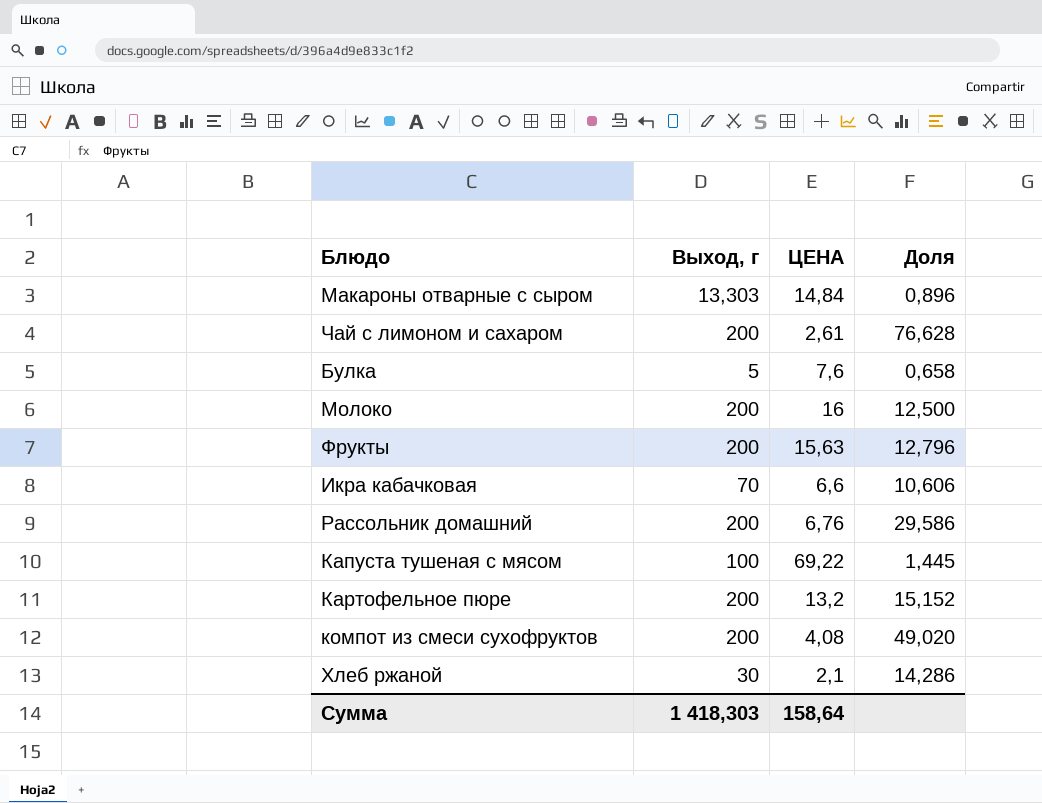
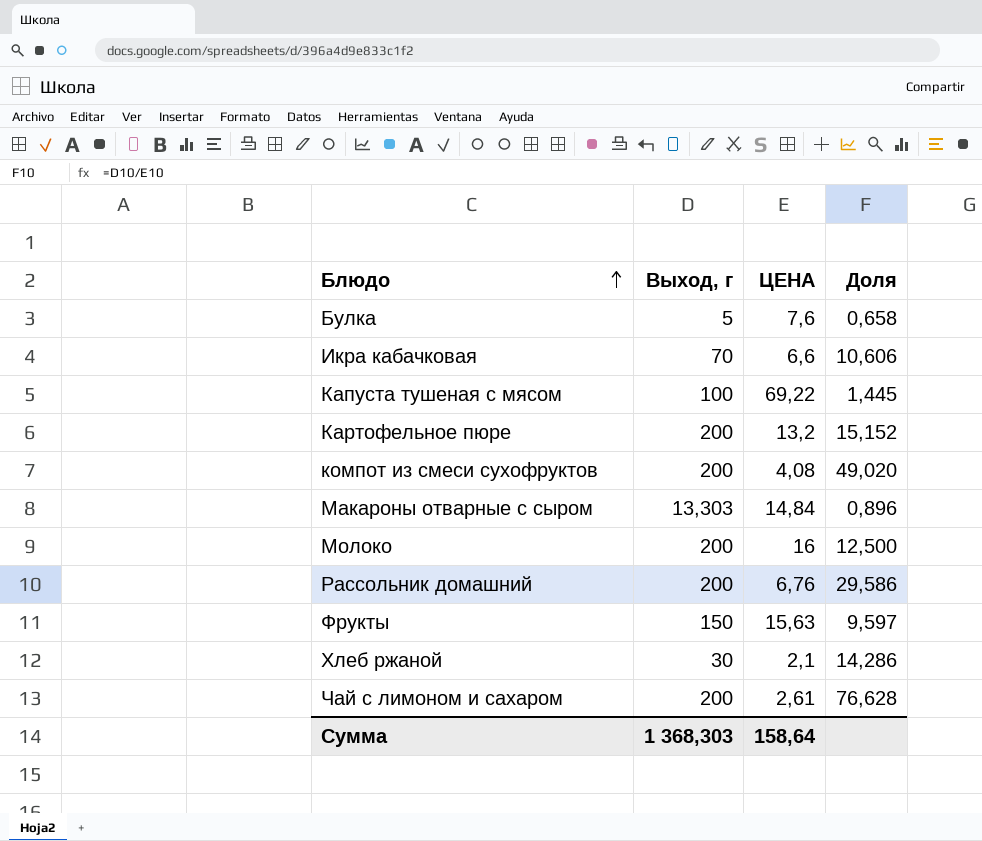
row order: none -> Блюдо ascending
Фрукты | Выход, г: 200 -> 150
Фрукты | Доля: 12,796 -> 9,597
Сумма | Выход, г: 1 418,303 -> 1 368,303

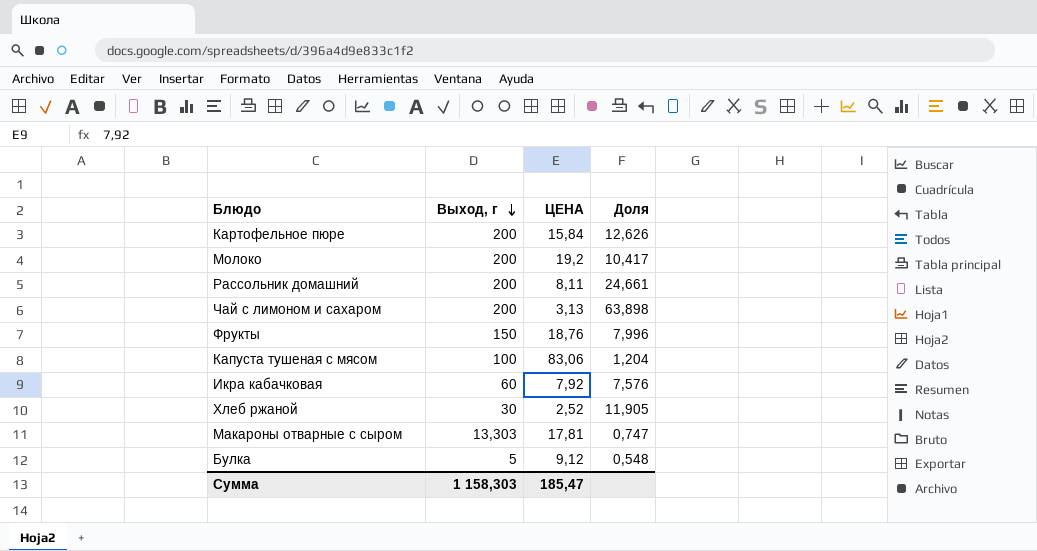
row order: Блюдо ascending -> Выход, г descending
row компот из смеси сухофруктов: 200 | 4,08 | 49,020 -> none
Картофельное пюре | ЦЕНА: 13,2 -> 15,84
Картофельное пюре | Доля: 15,152 -> 12,626
Молоко | ЦЕНА: 16 -> 19,2
Молоко | Доля: 12,500 -> 10,417
Рассольник домашний | ЦЕНА: 6,76 -> 8,11
Рассольник домашний | Доля: 29,586 -> 24,661
Чай с лимоном и сахаром | ЦЕНА: 2,61 -> 3,13
Чай с лимоном и сахаром | Доля: 76,628 -> 63,898
Фрукты | ЦЕНА: 15,63 -> 18,76
Фрукты | Доля: 9,597 -> 7,996
Капуста тушеная с мясом | ЦЕНА: 69,22 -> 83,06
Капуста тушеная с мясом | Доля: 1,445 -> 1,204
Икра кабачковая | Выход, г: 70 -> 60
Икра кабачковая | ЦЕНА: 6,6 -> 7,92
Икра кабачковая | Доля: 10,606 -> 7,576
Хлеб ржаной | ЦЕНА: 2,1 -> 2,52
Хлеб ржаной | Доля: 14,286 -> 11,905
Макароны отварные с сыром | ЦЕНА: 14,84 -> 17,81
Макароны отварные с сыром | Доля: 0,896 -> 0,747
Булка | ЦЕНА: 7,6 -> 9,12
Булка | Доля: 0,658 -> 0,548
Сумма | Выход, г: 1 368,303 -> 1 158,303
Сумма | ЦЕНА: 158,64 -> 185,47

